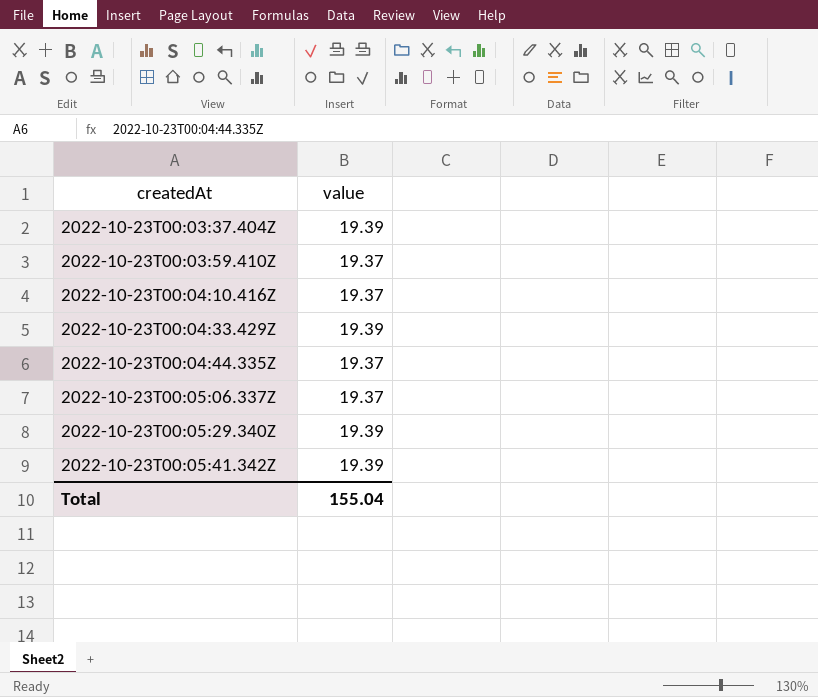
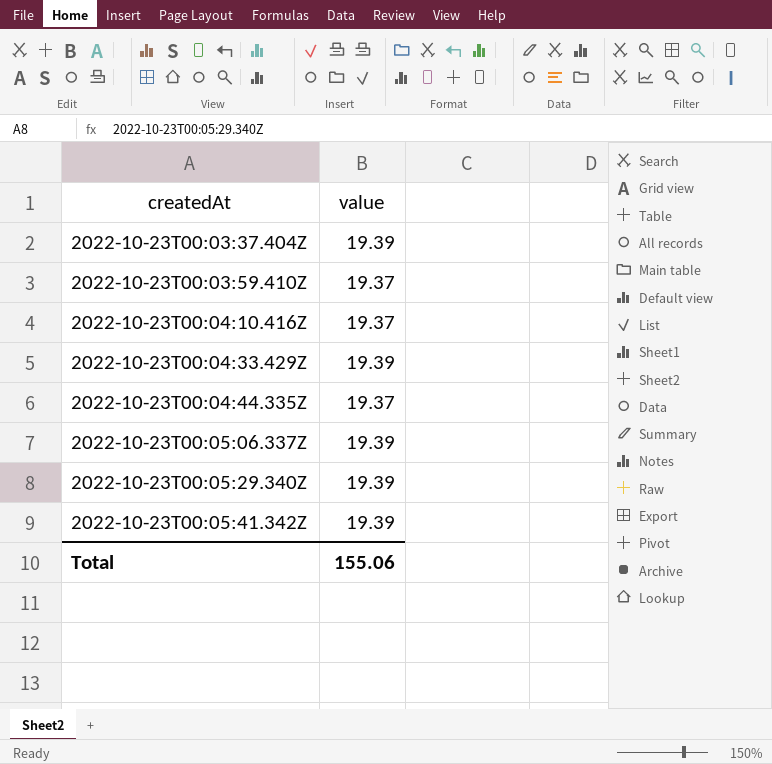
2022-10-23T00:05:06.337Z | value: 19.37 -> 19.39
Total | value: 155.04 -> 155.06

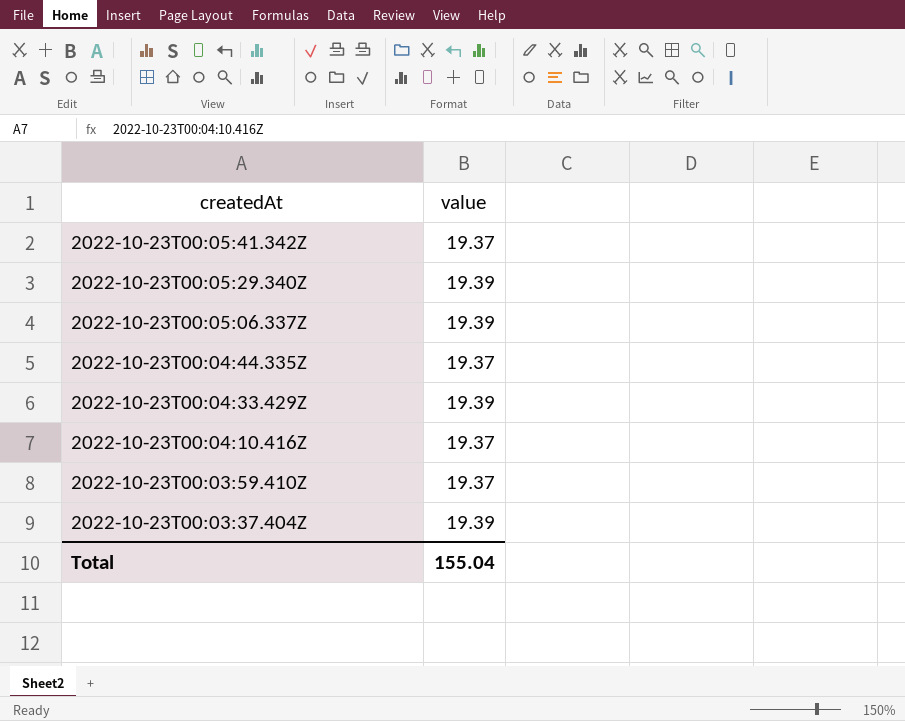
row order: createdAt ascending -> createdAt descending
2022-10-23T00:05:41.342Z | value: 19.39 -> 19.37
Total | value: 155.06 -> 155.04

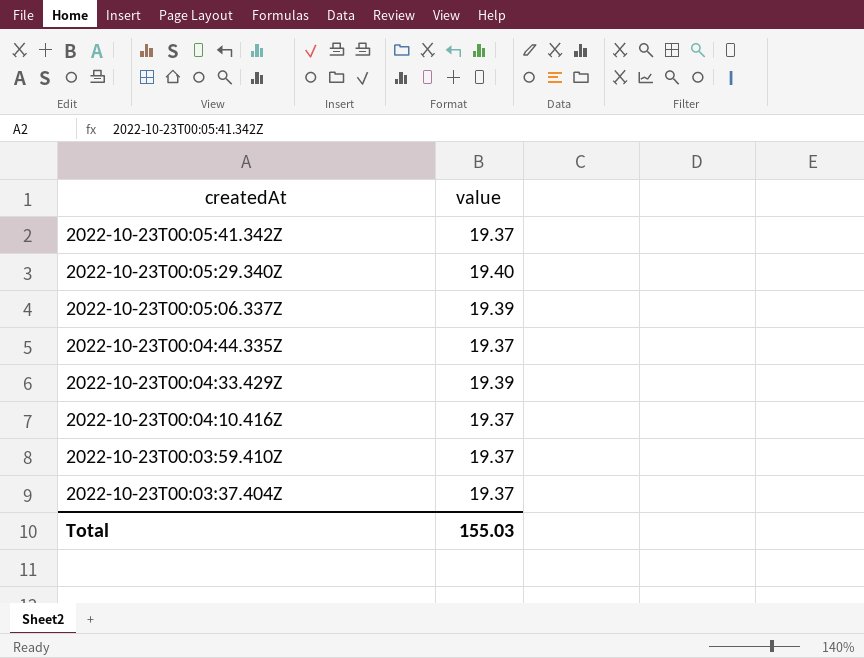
2022-10-23T00:05:29.340Z | value: 19.39 -> 19.40
2022-10-23T00:03:37.404Z | value: 19.39 -> 19.37
Total | value: 155.04 -> 155.03

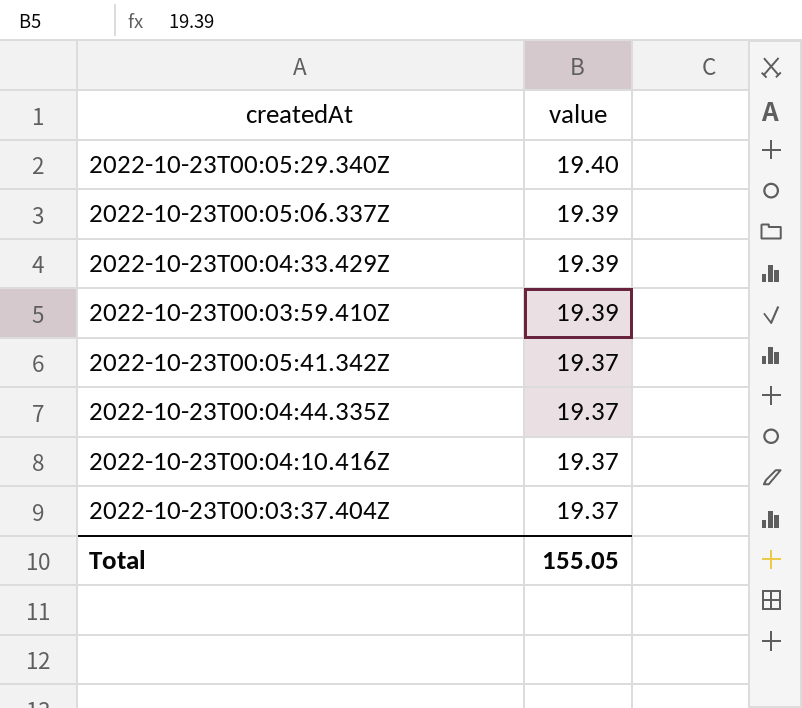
row order: createdAt descending -> value descending
2022-10-23T00:03:59.410Z | value: 19.37 -> 19.39
Total | value: 155.03 -> 155.05

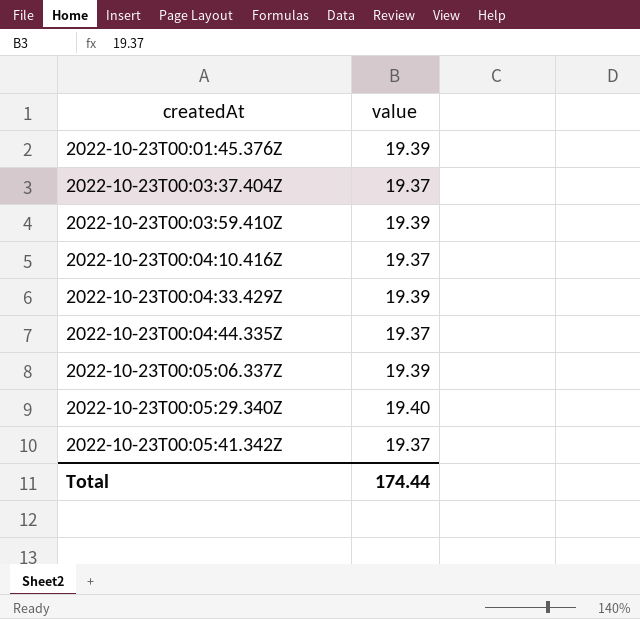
row order: value descending -> createdAt ascending
row 2022-10-23T00:01:45.376Z: none -> 19.39
Total | value: 155.05 -> 174.44

